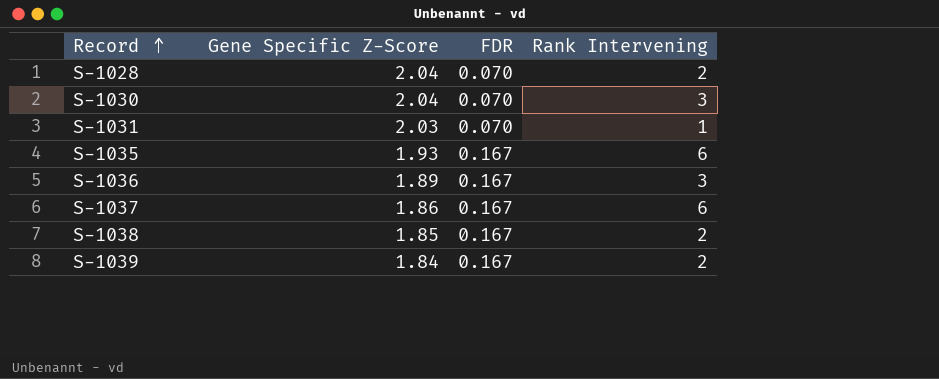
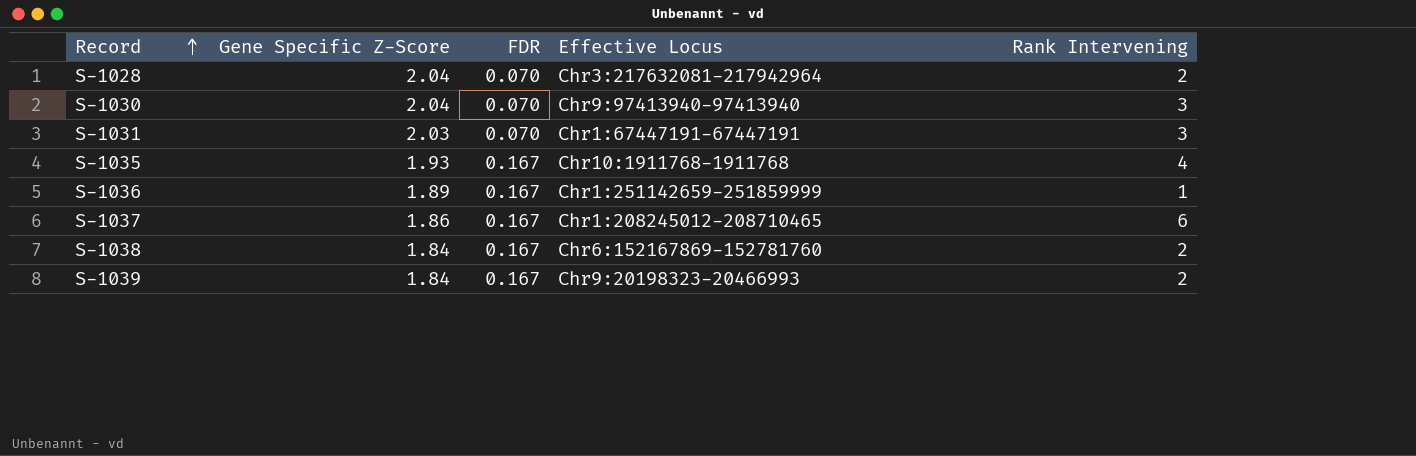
column Effective Locus | position: none -> 4
S-1031 | Rank Intervening: 1 -> 3
S-1035 | Rank Intervening: 6 -> 4
S-1036 | Rank Intervening: 3 -> 1
S-1038 | Gene Specific Z-Score: 1.85 -> 1.84

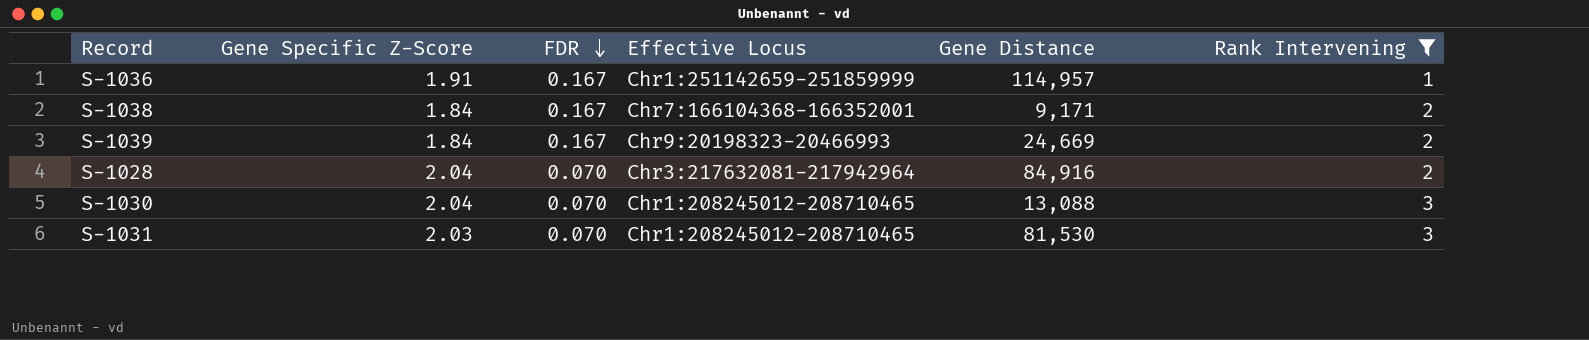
filter: none -> Rank Intervening <= 3
row order: Record ascending -> FDR descending
column Gene Distance | position: none -> 5
S-1036 | Gene Specific Z-Score: 1.89 -> 1.91
S-1038 | Effective Locus: Chr6:152167869-152781760 -> Chr7:166104368-166352001
S-1030 | Effective Locus: Chr9:97413940-97413940 -> Chr1:208245012-208710465
S-1031 | Effective Locus: Chr1:67447191-67447191 -> Chr1:208245012-208710465

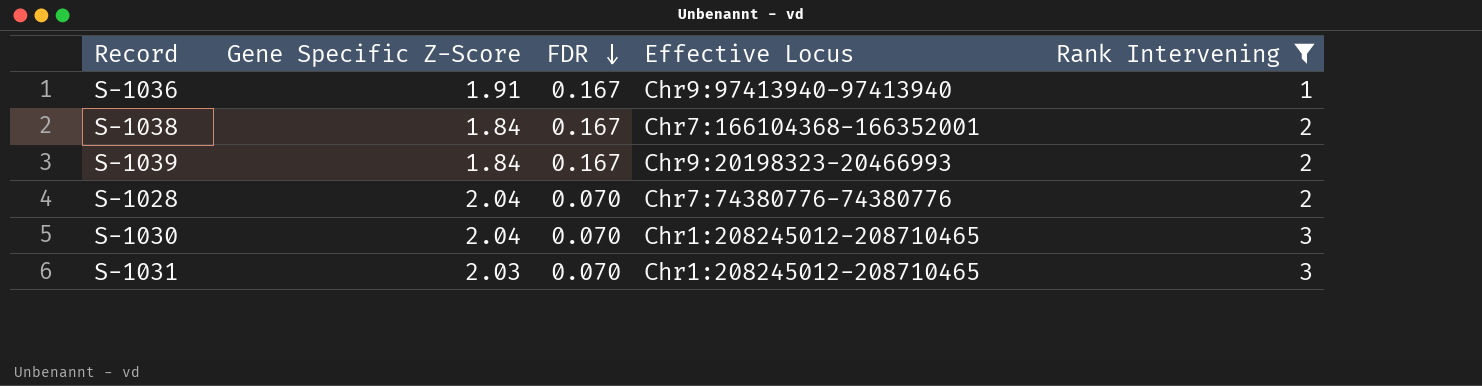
column Gene Distance | position: 5 -> none
S-1036 | Effective Locus: Chr1:251142659-251859999 -> Chr9:97413940-97413940
S-1028 | Effective Locus: Chr3:217632081-217942964 -> Chr7:74380776-74380776

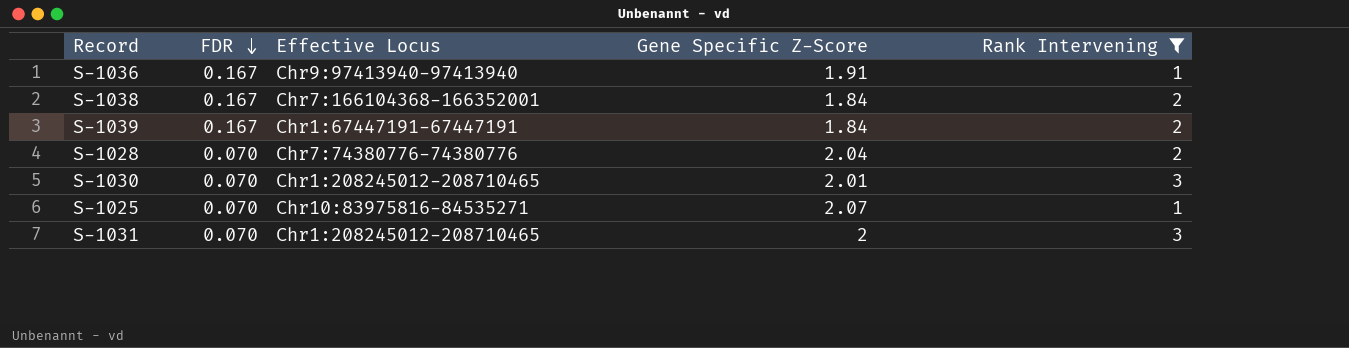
column Gene Specific Z-Score | position: 2 -> 4
S-1039 | Effective Locus: Chr9:20198323-20466993 -> Chr1:67447191-67447191
S-1030 | Gene Specific Z-Score: 2.04 -> 2.01
row S-1025: none -> 0.070 | Chr10:83975816-84535271 | 2.07 | 1
S-1031 | Gene Specific Z-Score: 2.03 -> 2

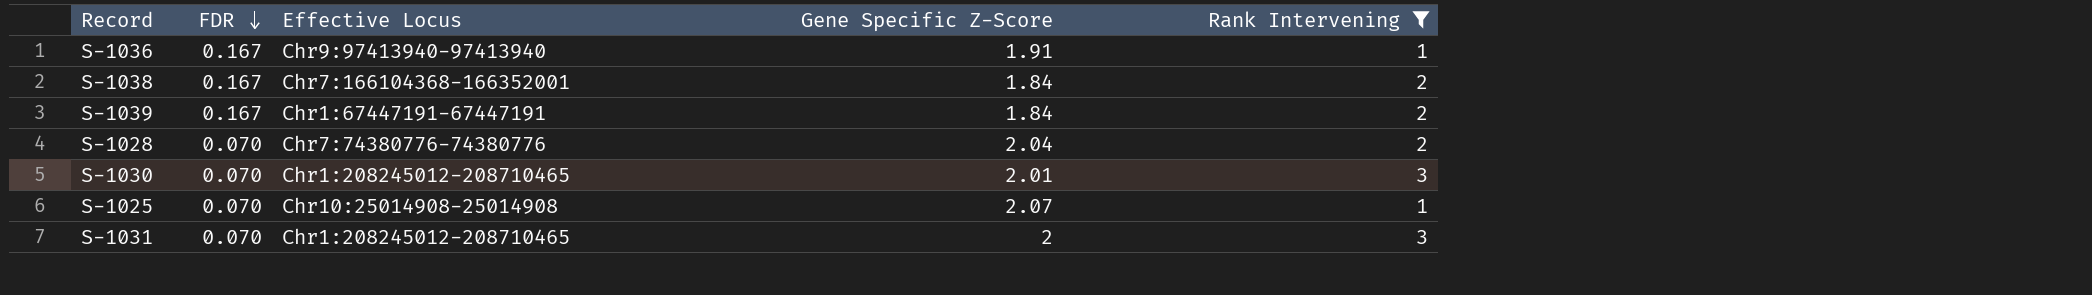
S-1025 | Effective Locus: Chr10:83975816-84535271 -> Chr10:25014908-25014908

